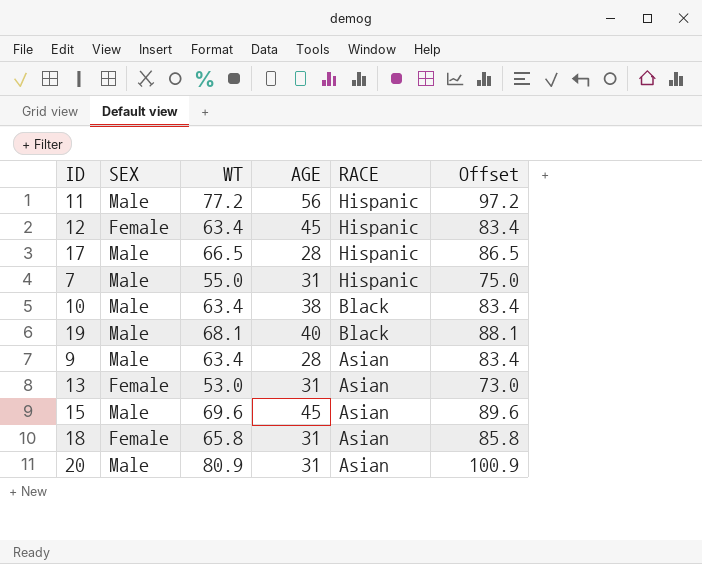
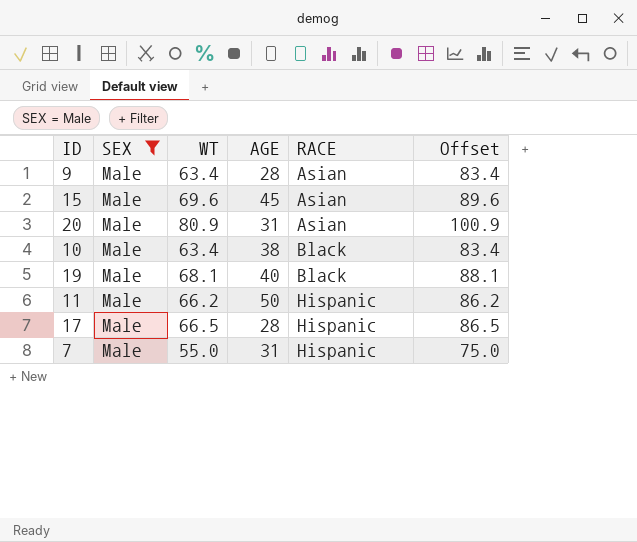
filter: none -> SEX = Male
row order: RACE descending -> RACE ascending
11 | WT: 77.2 -> 66.2
11 | AGE: 56 -> 50
11 | Offset: 97.2 -> 86.2

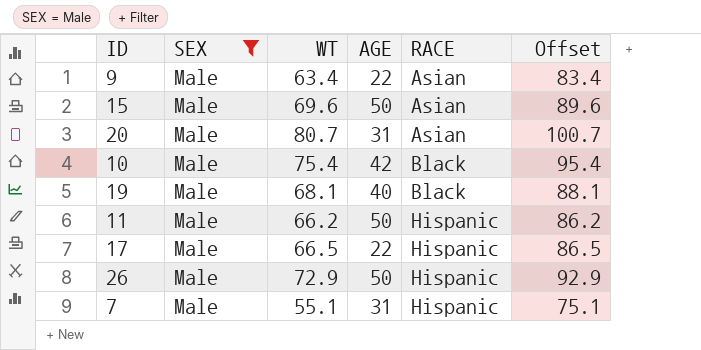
9 | AGE: 28 -> 22
15 | AGE: 45 -> 50
20 | WT: 80.9 -> 80.7
20 | Offset: 100.9 -> 100.7
10 | WT: 63.4 -> 75.4
10 | AGE: 38 -> 42
10 | Offset: 83.4 -> 95.4
17 | AGE: 28 -> 22
row 26: none -> Male | 72.9 | 50 | Hispanic | 92.9
7 | WT: 55.0 -> 55.1
7 | Offset: 75.0 -> 75.1

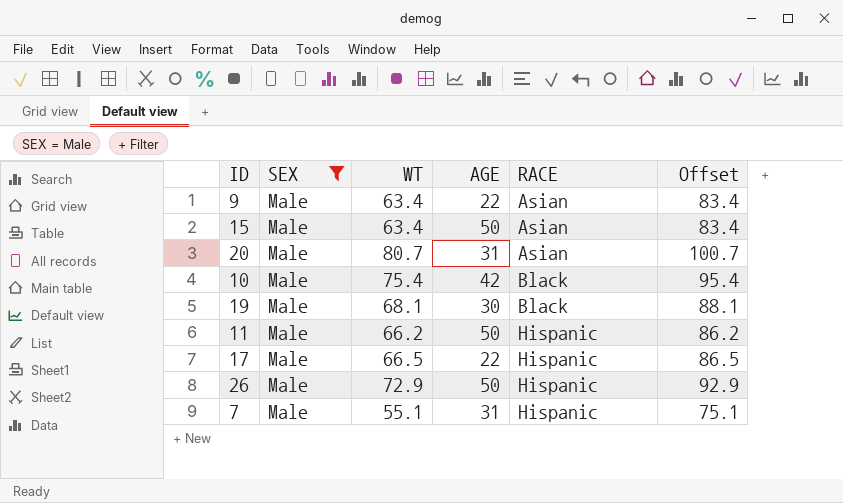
15 | WT: 69.6 -> 63.4
15 | Offset: 89.6 -> 83.4
19 | AGE: 40 -> 30

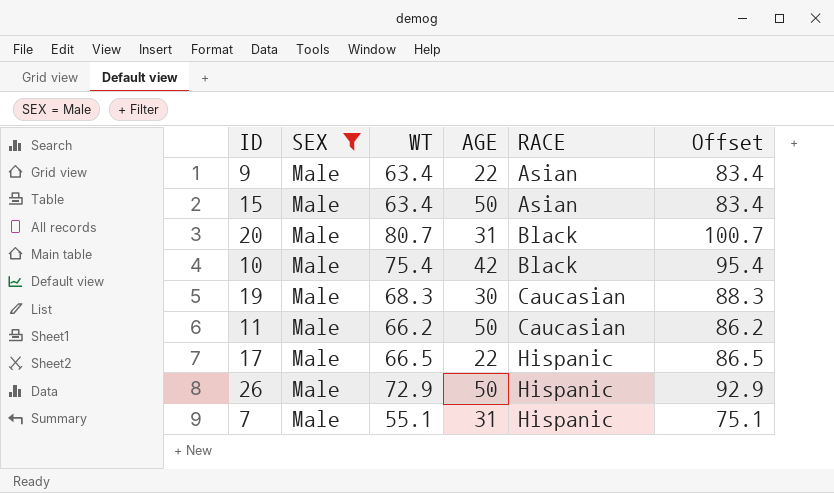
20 | RACE: Asian -> Black
19 | WT: 68.1 -> 68.3
19 | RACE: Black -> Caucasian
19 | Offset: 88.1 -> 88.3
11 | RACE: Hispanic -> Caucasian

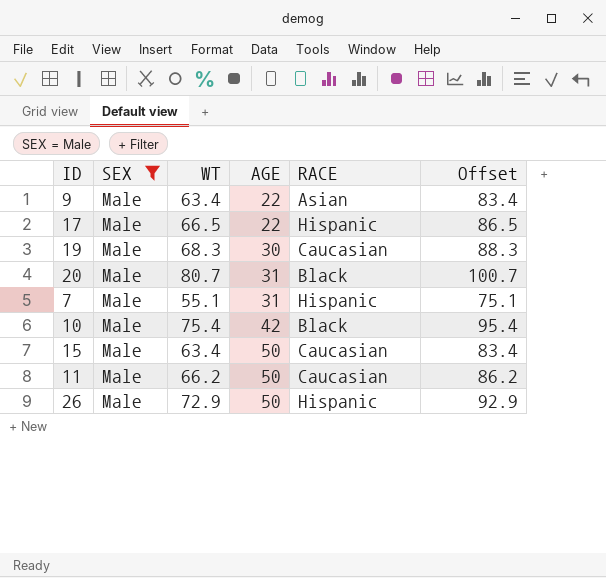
row order: RACE ascending -> AGE ascending
15 | RACE: Asian -> Caucasian

